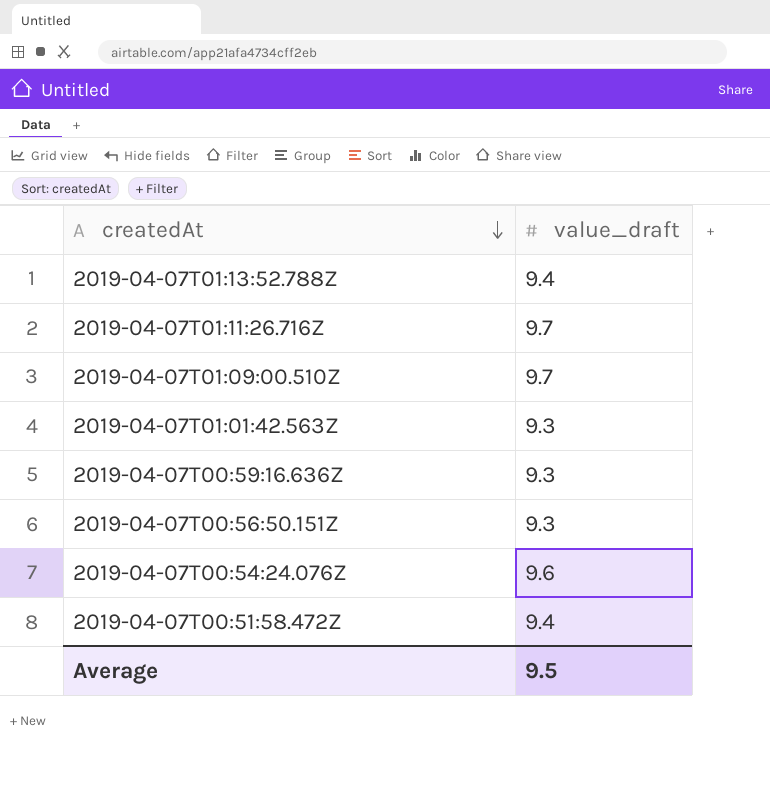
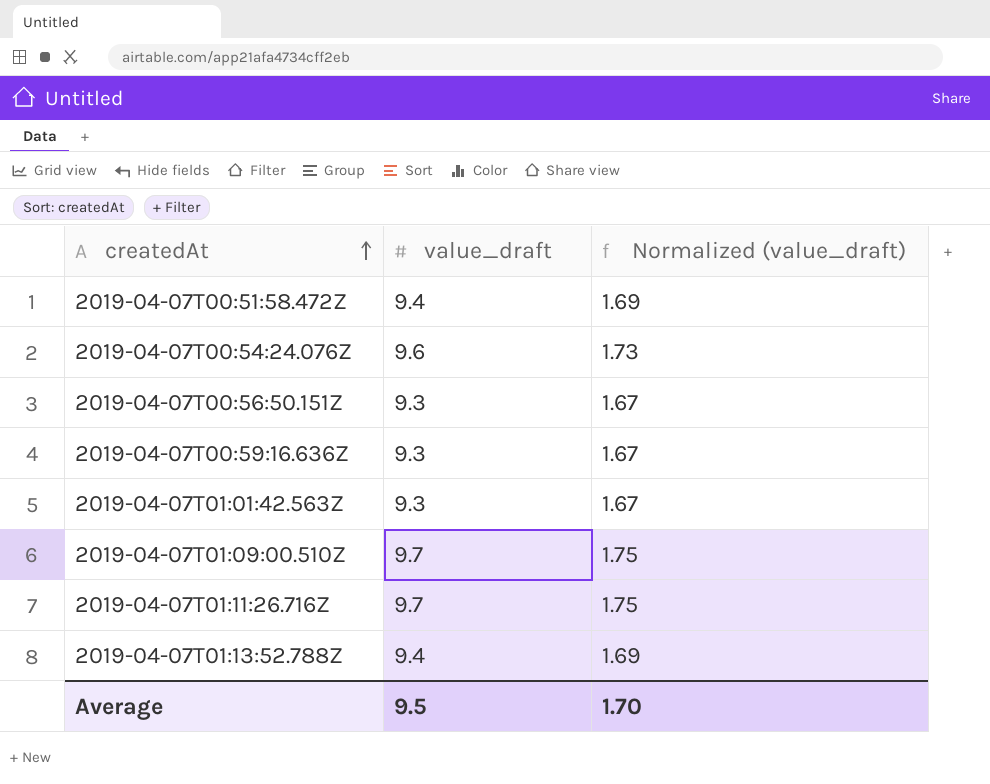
row order: createdAt descending -> createdAt ascending
column Normalized (value_draft) | formula: none -> [value_draft] * 0.18

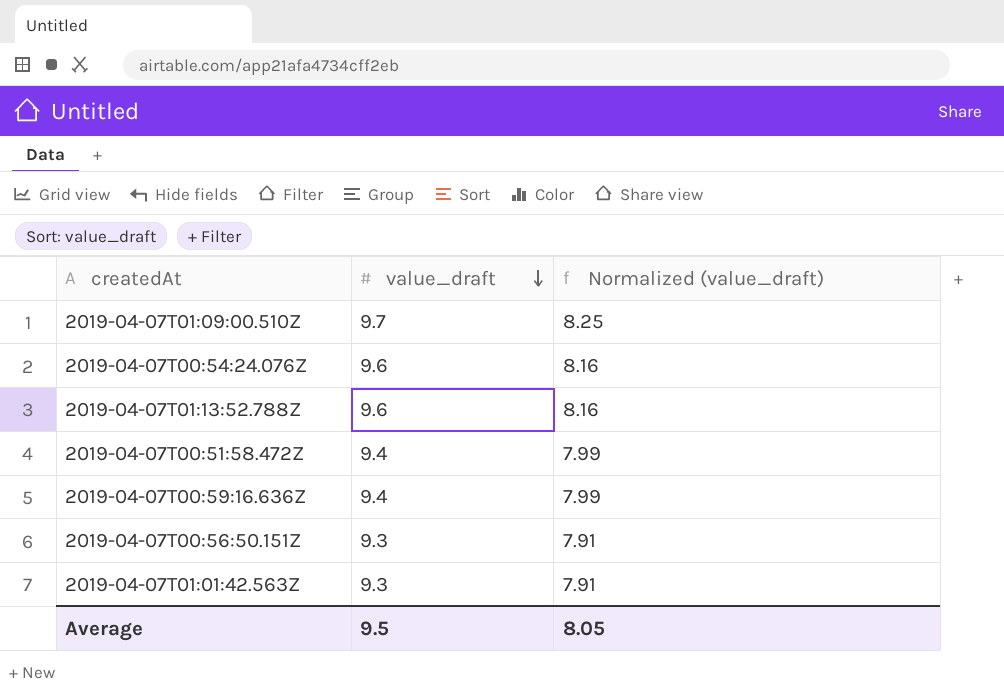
row order: createdAt ascending -> value_draft descending
column Normalized (value_draft) | formula: [value_draft] * 0.18 -> [value_draft] * 0.85
row 2019-04-07T01:11:26.716Z: 9.7 | 1.75 -> none
2019-04-07T01:13:52.788Z | value_draft: 9.4 -> 9.6
2019-04-07T00:59:16.636Z | value_draft: 9.3 -> 9.4
Average | Normalized (value_draft): 1.70 -> 8.05

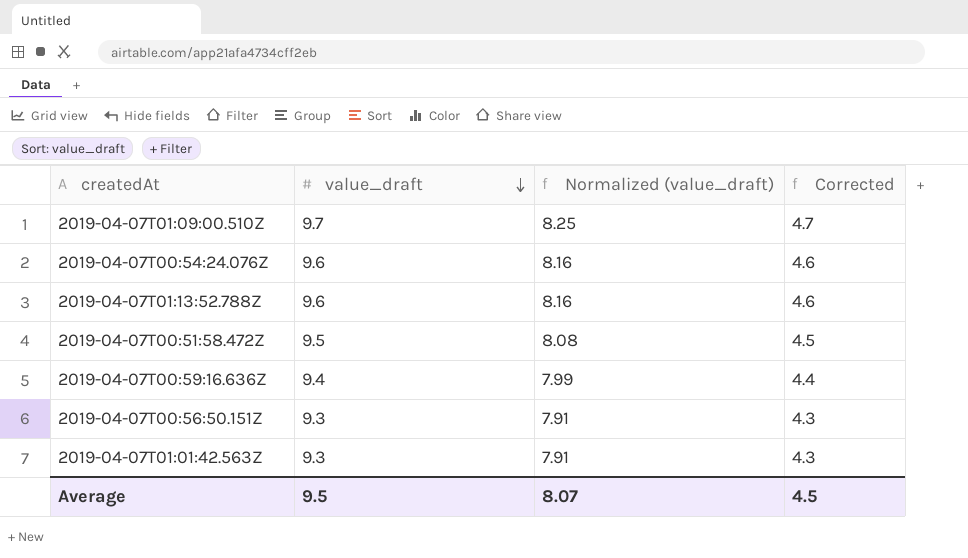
column Corrected | formula: none -> [value_draft] - 5
2019-04-07T00:51:58.472Z | value_draft: 9.4 -> 9.5
2019-04-07T00:51:58.472Z | Normalized (value_draft): 7.99 -> 8.08
Average | Normalized (value_draft): 8.05 -> 8.07

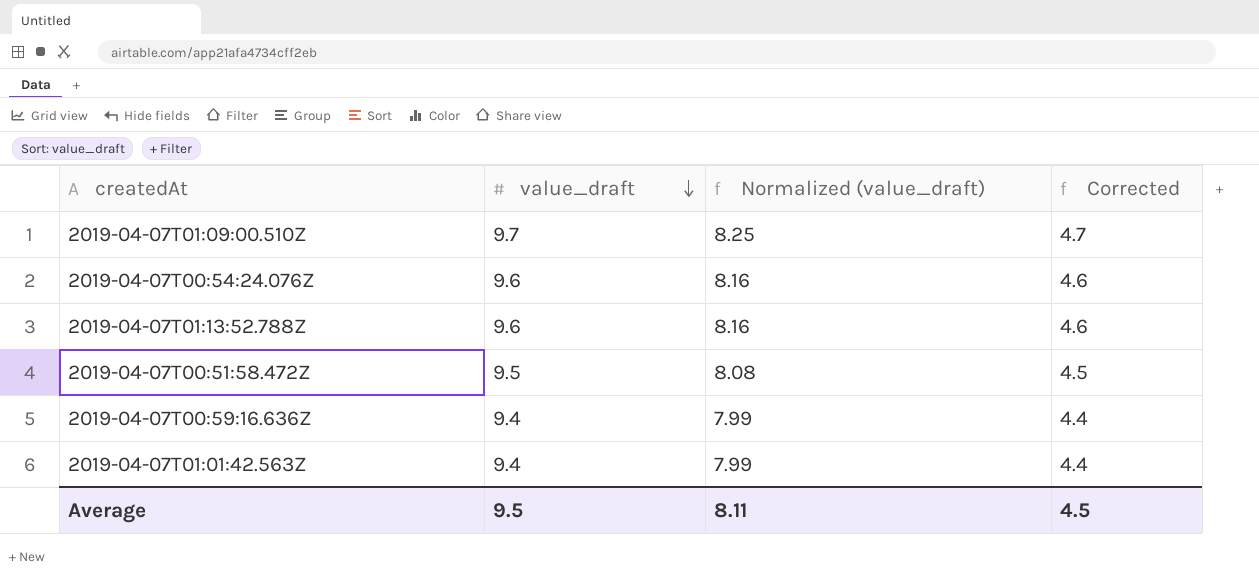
row 2019-04-07T00:56:50.151Z: 9.3 | 7.91 | 4.3 -> none
2019-04-07T01:01:42.563Z | value_draft: 9.3 -> 9.4
2019-04-07T01:01:42.563Z | Normalized (value_draft): 7.91 -> 7.99
2019-04-07T01:01:42.563Z | Corrected: 4.3 -> 4.4
Average | Normalized (value_draft): 8.07 -> 8.11

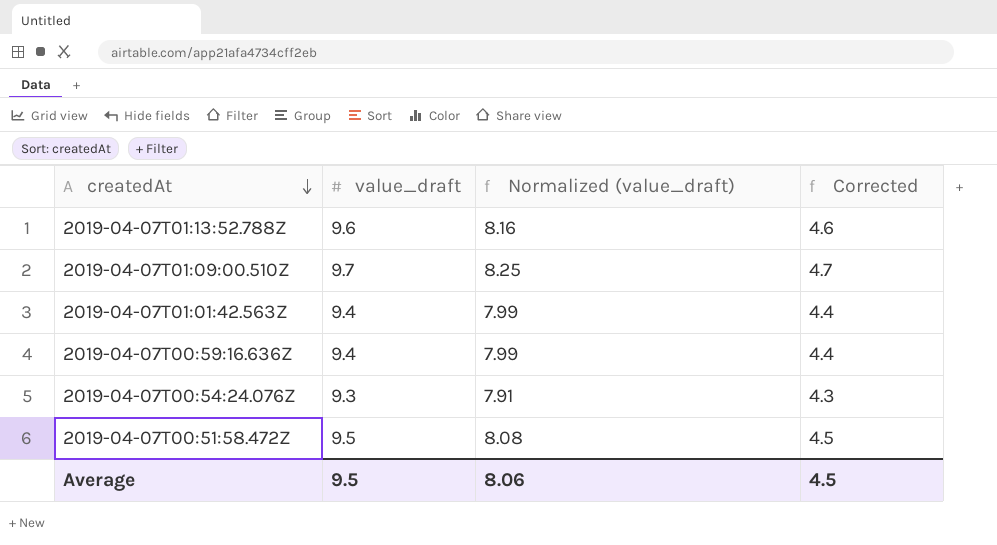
row order: value_draft descending -> createdAt descending
2019-04-07T00:54:24.076Z | value_draft: 9.6 -> 9.3
2019-04-07T00:54:24.076Z | Normalized (value_draft): 8.16 -> 7.91
2019-04-07T00:54:24.076Z | Corrected: 4.6 -> 4.3
Average | Normalized (value_draft): 8.11 -> 8.06

